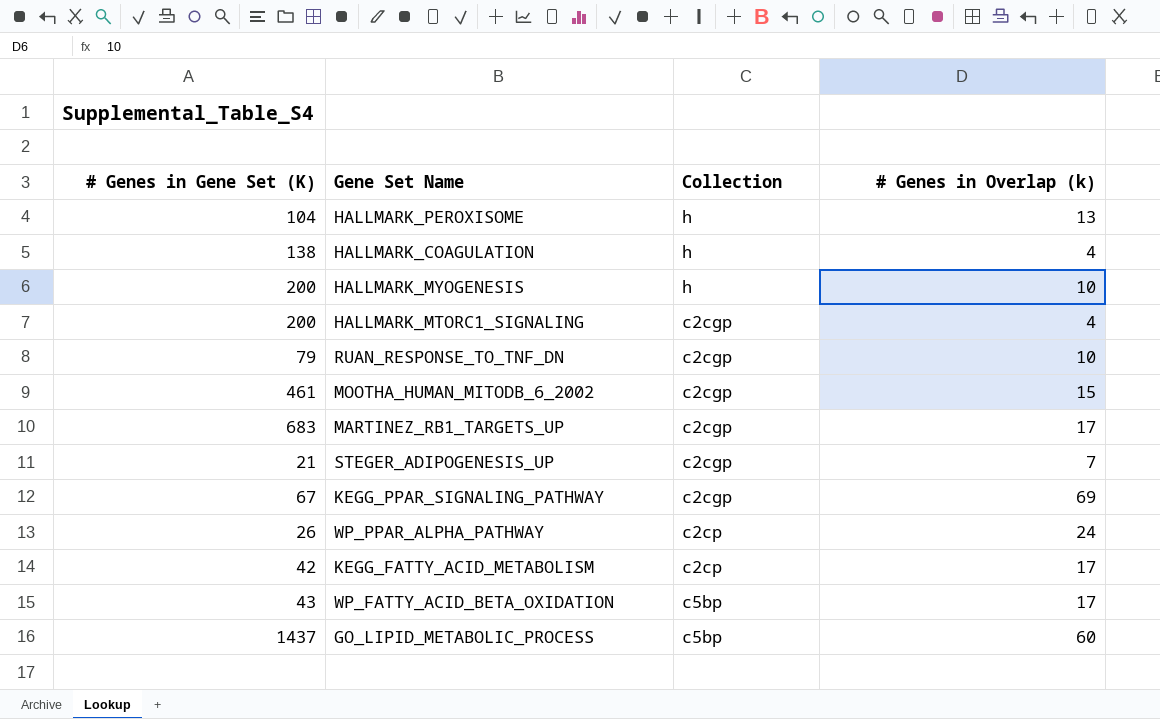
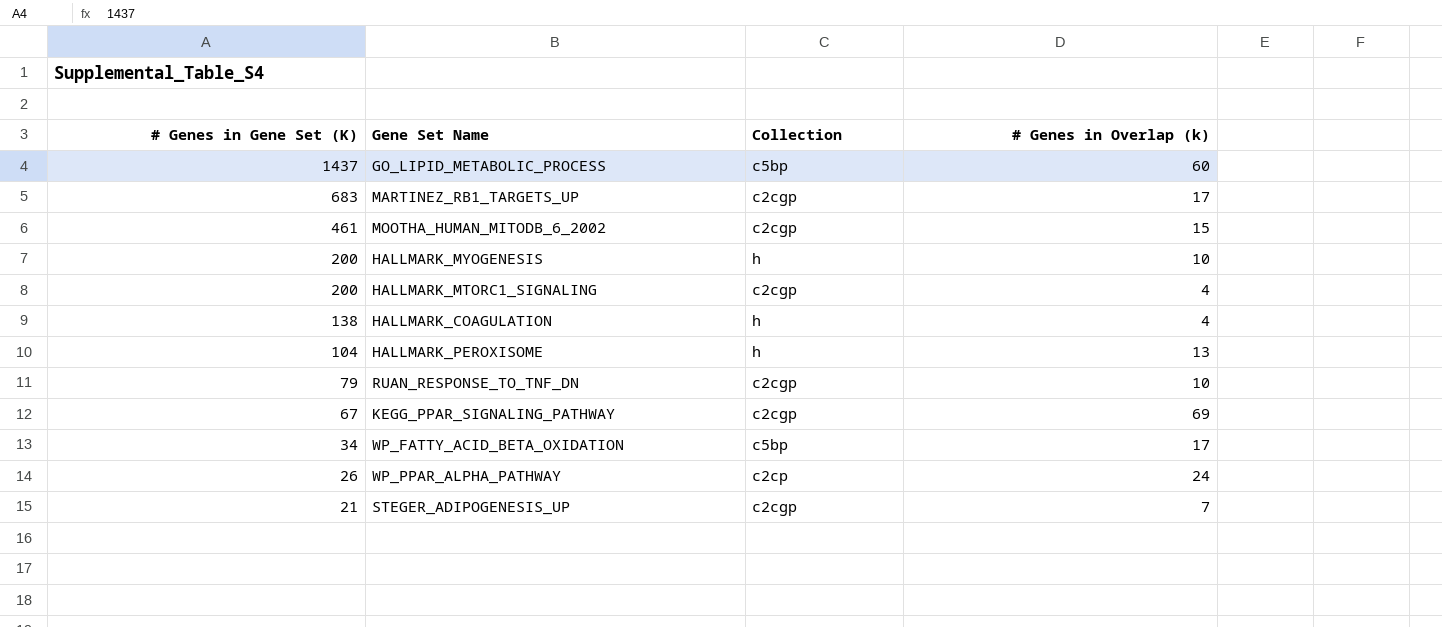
row order: none -> # Genes in Gene Set (K) descending
row KEGG_FATTY_ACID_METABOLISM: 42 | c2cp | 17 -> none
WP_FATTY_ACID_BETA_OXIDATION | # Genes in Gene Set (K): 43 -> 34

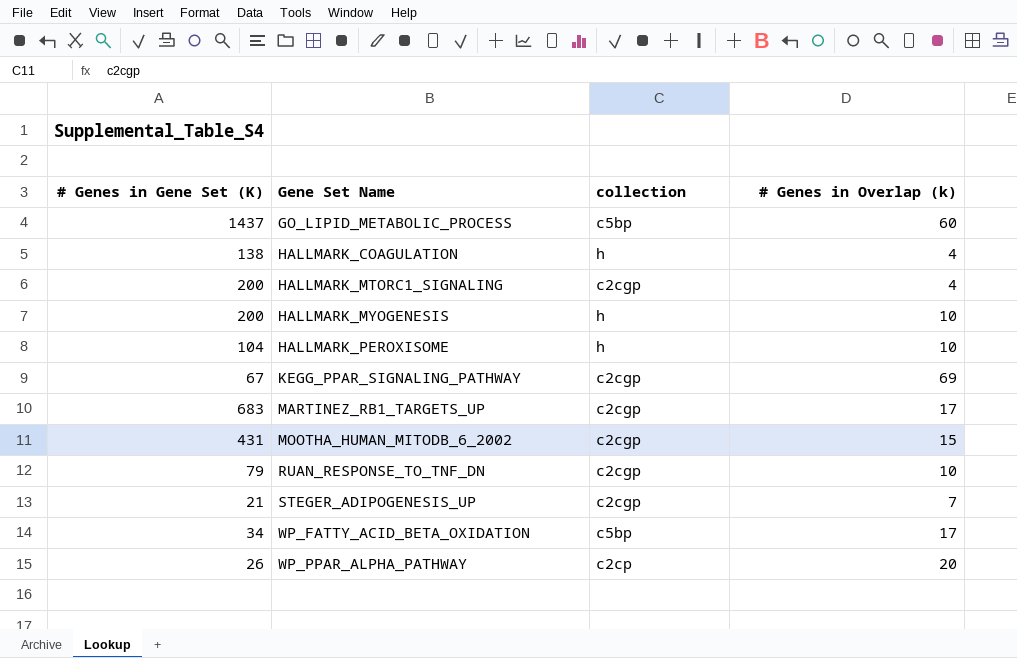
row order: # Genes in Gene Set (K) descending -> Gene Set Name ascending
column name: Collection -> collection
HALLMARK_PEROXISOME | # Genes in Overlap (k): 13 -> 10
MOOTHA_HUMAN_MITODB_6_2002 | # Genes in Gene Set (K): 461 -> 431
WP_PPAR_ALPHA_PATHWAY | # Genes in Overlap (k): 24 -> 20

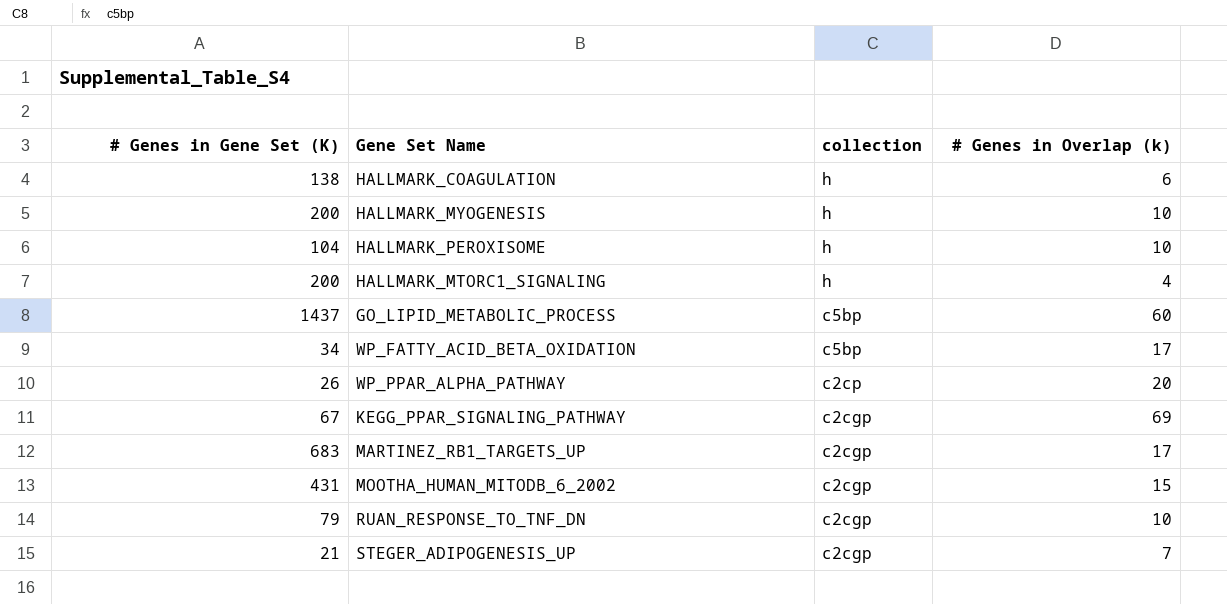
row order: Gene Set Name ascending -> collection descending
HALLMARK_COAGULATION | # Genes in Overlap (k): 4 -> 6
HALLMARK_MTORC1_SIGNALING | collection: c2cgp -> h

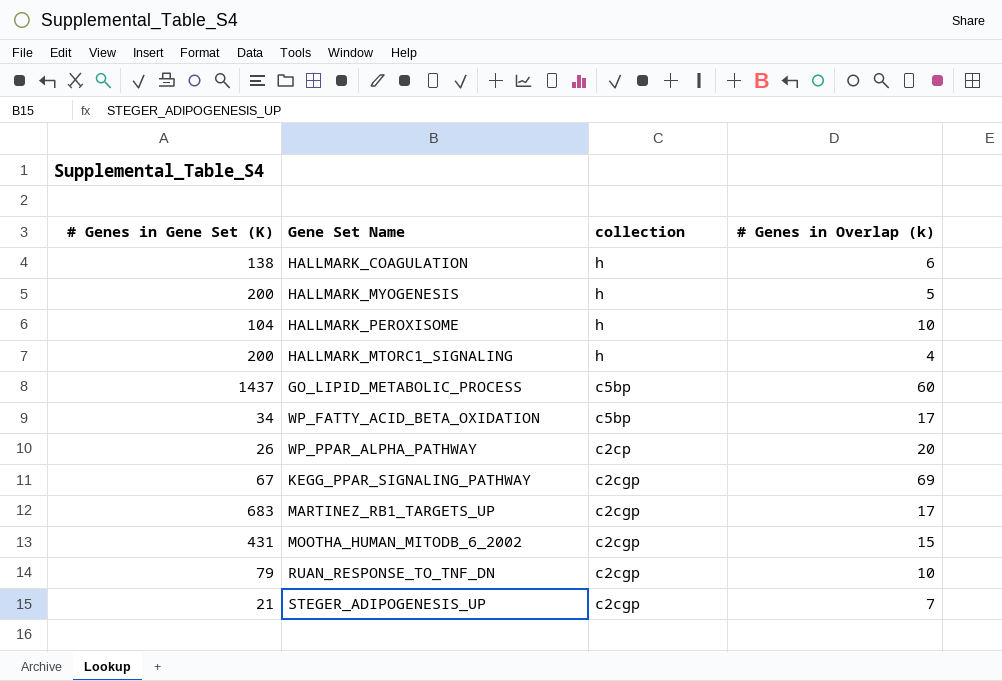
HALLMARK_MYOGENESIS | # Genes in Overlap (k): 10 -> 5

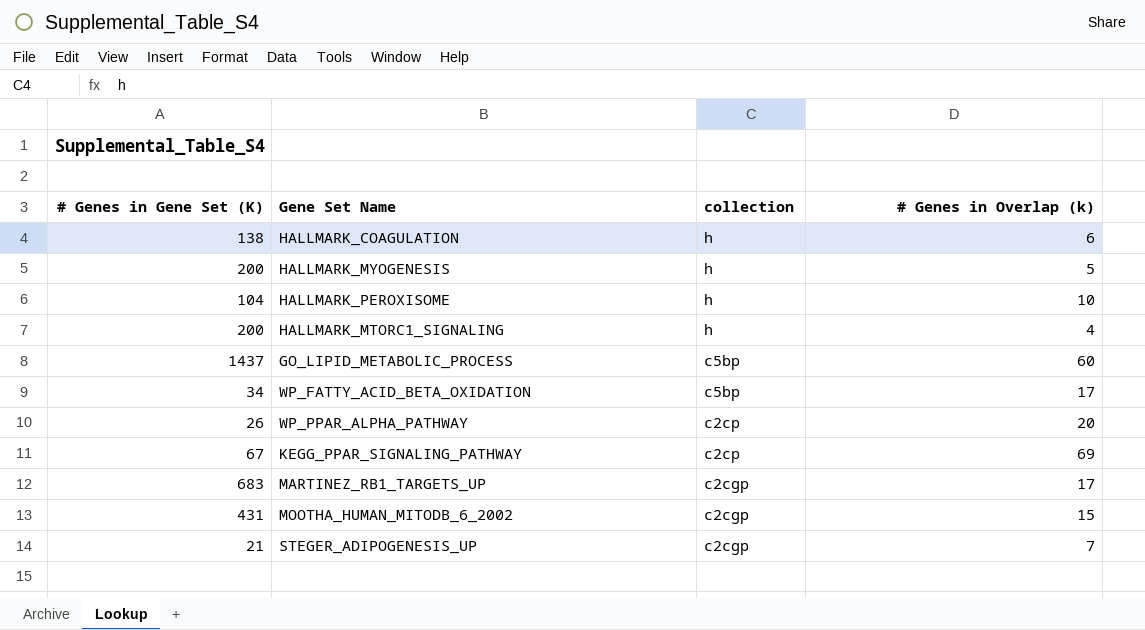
row RUAN_RESPONSE_TO_TNF_DN: 79 | c2cgp | 10 -> none
KEGG_PPAR_SIGNALING_PATHWAY | collection: c2cgp -> c2cp

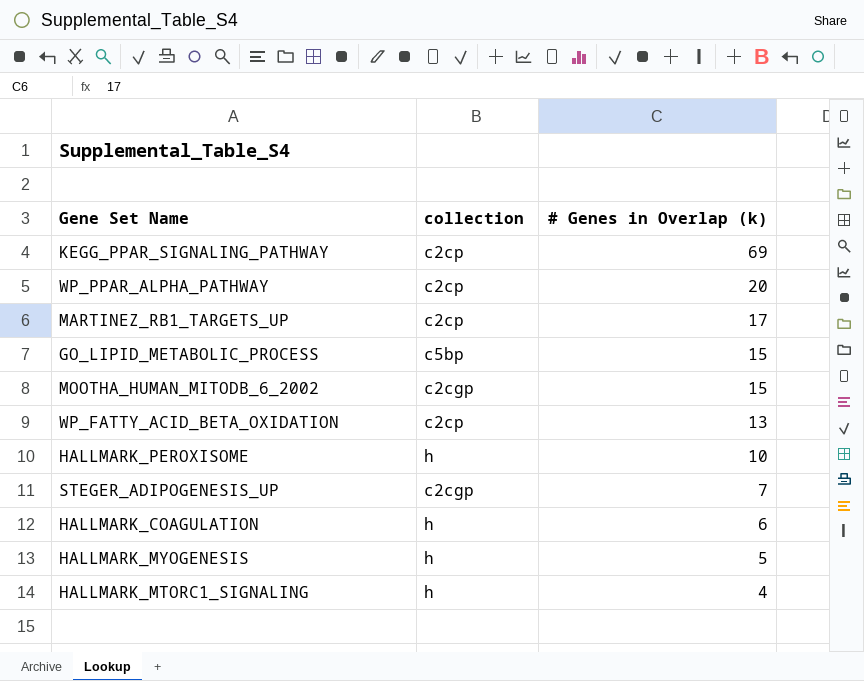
row order: collection descending -> # Genes in Overlap (k) descending
column # Genes in Gene Set (K) | position: 1 -> none
MARTINEZ_RB1_TARGETS_UP | collection: c2cgp -> c2cp
GO_LIPID_METABOLIC_PROCESS | # Genes in Overlap (k): 60 -> 15
WP_FATTY_ACID_BETA_OXIDATION | collection: c5bp -> c2cp
WP_FATTY_ACID_BETA_OXIDATION | # Genes in Overlap (k): 17 -> 13

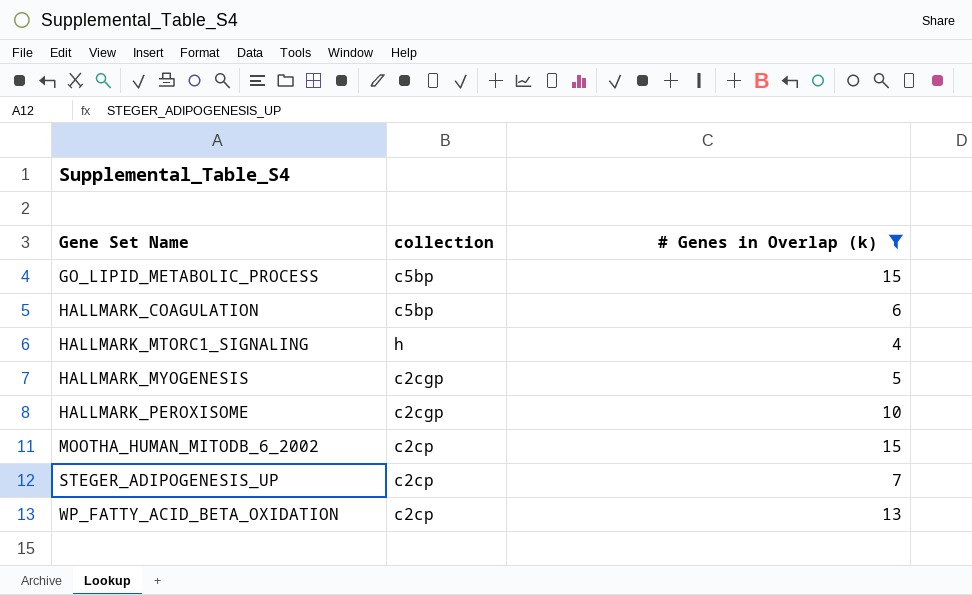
filter: none -> # Genes in Overlap (k) <= 15
row order: # Genes in Overlap (k) descending -> Gene Set Name ascending
HALLMARK_COAGULATION | collection: h -> c5bp
HALLMARK_MYOGENESIS | collection: h -> c2cgp
HALLMARK_PEROXISOME | collection: h -> c2cgp
MOOTHA_HUMAN_MITODB_6_2002 | collection: c2cgp -> c2cp
STEGER_ADIPOGENESIS_UP | collection: c2cgp -> c2cp

